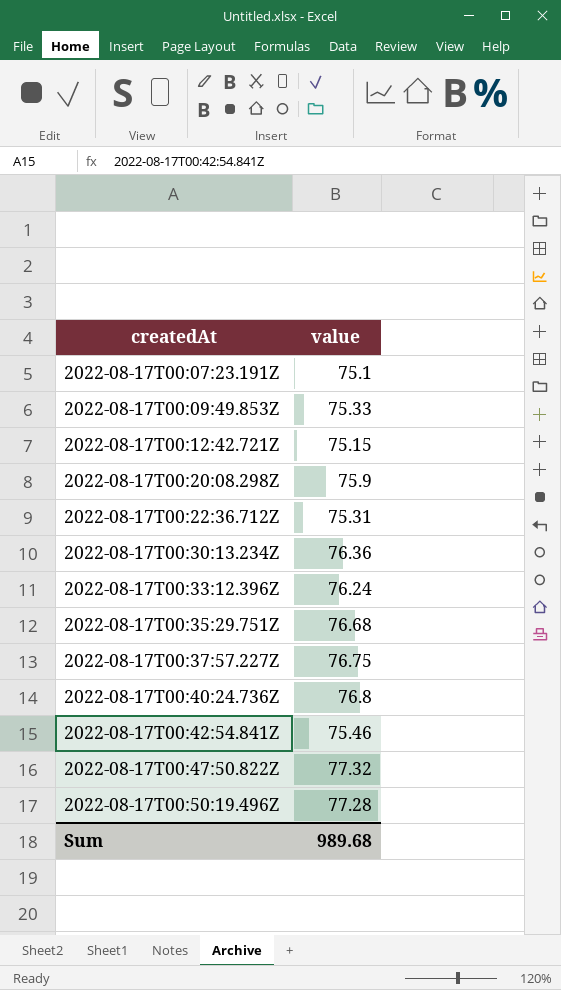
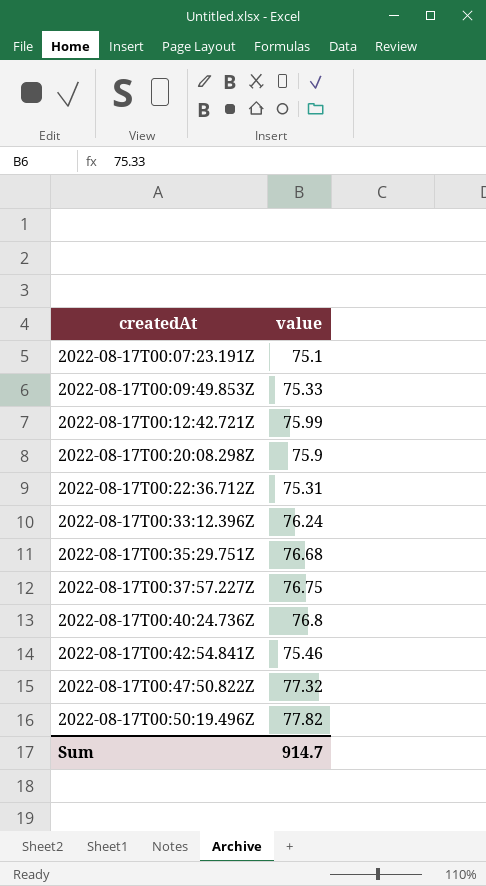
row 2022-08-17T00:30:13.234Z: 76.36 -> none
2022-08-17T00:12:42.721Z | value: 75.15 -> 75.99
2022-08-17T00:50:19.496Z | value: 77.28 -> 77.82
Sum | value: 989.68 -> 914.7

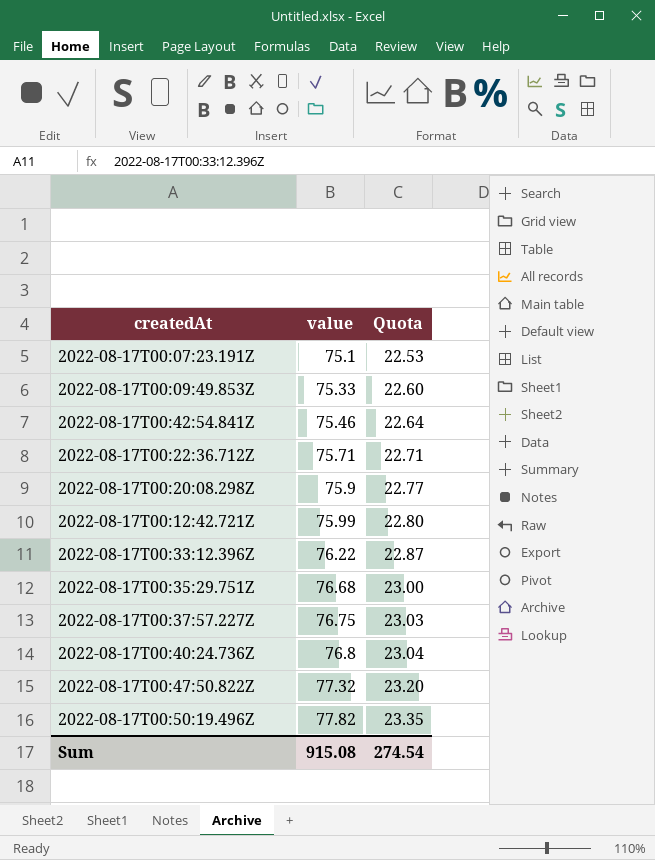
row order: createdAt ascending -> value ascending
column Quota | formula: none -> [value] * 0.3
2022-08-17T00:22:36.712Z | value: 75.31 -> 75.71
2022-08-17T00:33:12.396Z | value: 76.24 -> 76.22
Sum | value: 914.7 -> 915.08

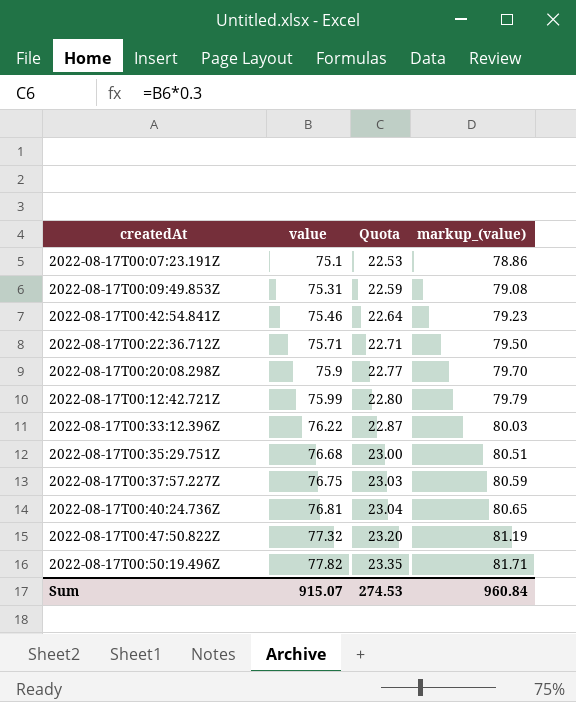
column markup_(value) | formula: none -> [value] * 1.05
2022-08-17T00:09:49.853Z | value: 75.33 -> 75.31
2022-08-17T00:09:49.853Z | Quota: 22.60 -> 22.59
2022-08-17T00:40:24.736Z | value: 76.8 -> 76.81
Sum | value: 915.08 -> 915.07
Sum | Quota: 274.54 -> 274.53

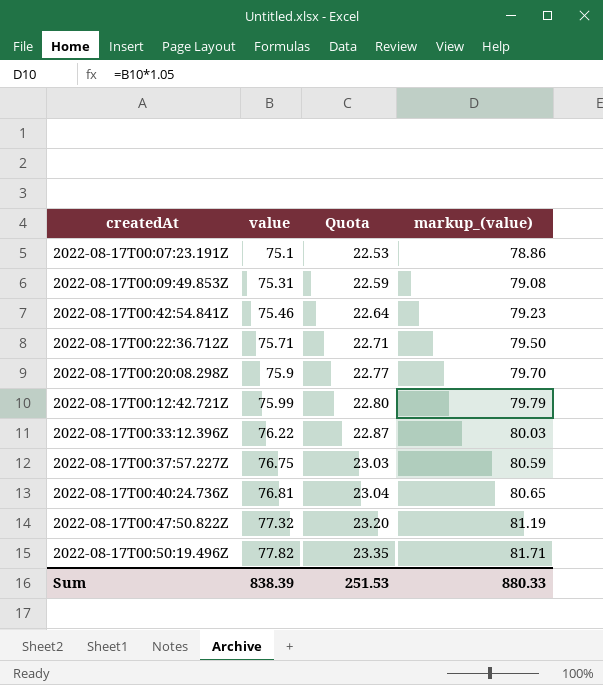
row 2022-08-17T00:35:29.751Z: 76.68 | 23.00 | 80.51 -> none
Sum | value: 915.07 -> 838.39
Sum | Quota: 274.53 -> 251.53
Sum | markup_(value): 960.84 -> 880.33

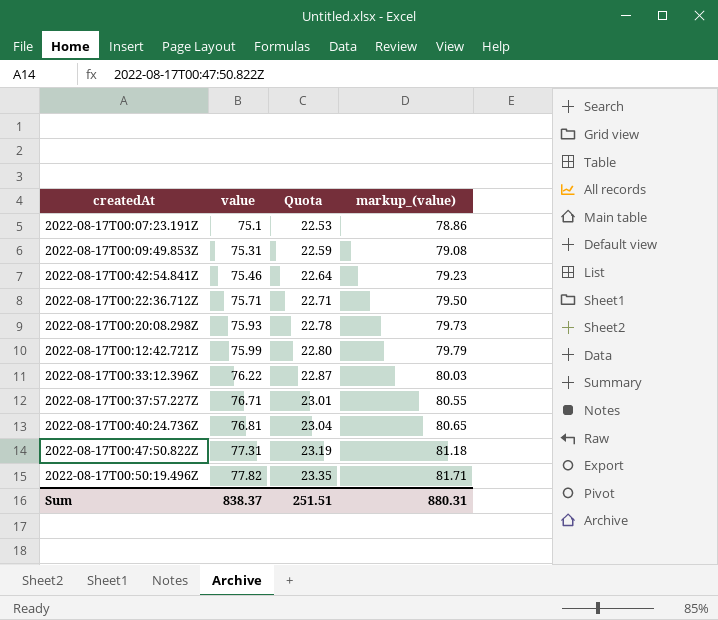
2022-08-17T00:20:08.298Z | value: 75.9 -> 75.93
2022-08-17T00:20:08.298Z | Quota: 22.77 -> 22.78
2022-08-17T00:20:08.298Z | markup_(value): 79.70 -> 79.73
2022-08-17T00:37:57.227Z | value: 76.75 -> 76.71
2022-08-17T00:37:57.227Z | Quota: 23.03 -> 23.01
2022-08-17T00:37:57.227Z | markup_(value): 80.59 -> 80.55
2022-08-17T00:47:50.822Z | value: 77.32 -> 77.31
2022-08-17T00:47:50.822Z | Quota: 23.20 -> 23.19
2022-08-17T00:47:50.822Z | markup_(value): 81.19 -> 81.18
Sum | value: 838.39 -> 838.37
Sum | Quota: 251.53 -> 251.51
Sum | markup_(value): 880.33 -> 880.31

